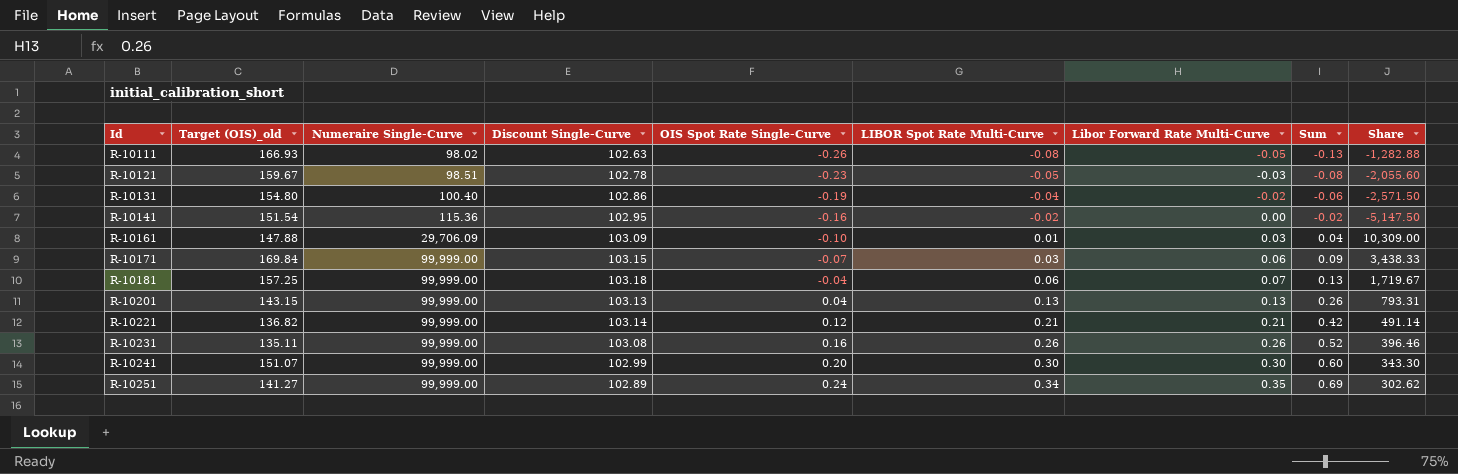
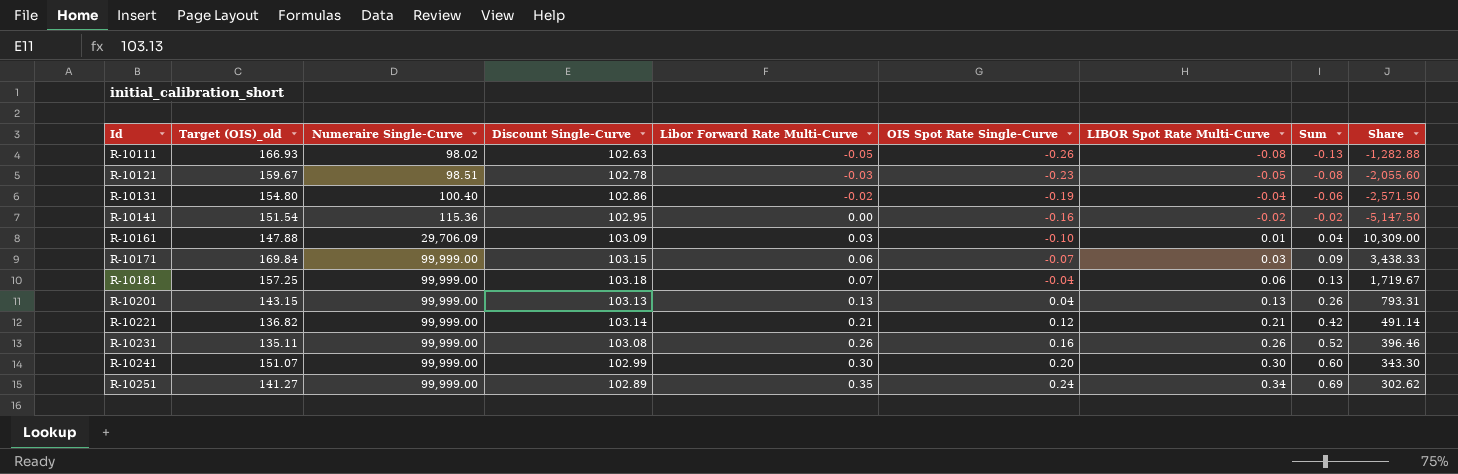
column Libor Forward Rate Multi-Curve | position: 7 -> 5

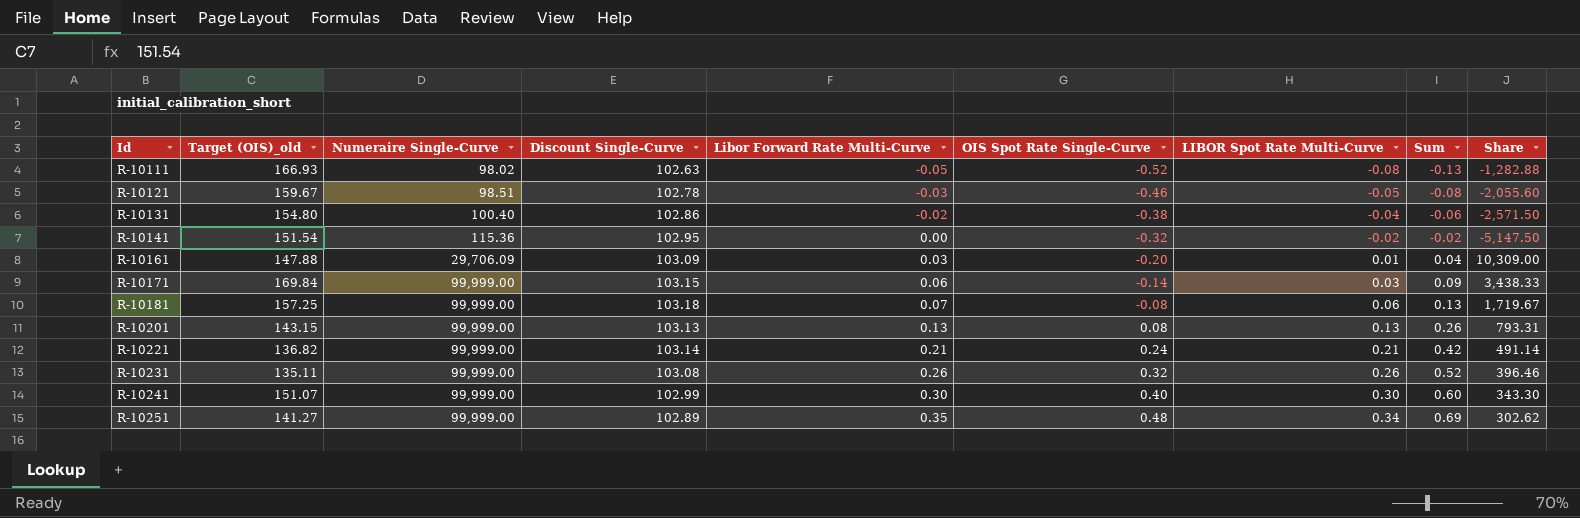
R-10111 | OIS Spot Rate Single-Curve: -0.26 -> -0.52
R-10121 | OIS Spot Rate Single-Curve: -0.23 -> -0.46
R-10131 | OIS Spot Rate Single-Curve: -0.19 -> -0.38
R-10141 | OIS Spot Rate Single-Curve: -0.16 -> -0.32
R-10161 | OIS Spot Rate Single-Curve: -0.10 -> -0.20
R-10171 | OIS Spot Rate Single-Curve: -0.07 -> -0.14
R-10181 | OIS Spot Rate Single-Curve: -0.04 -> -0.08
R-10201 | OIS Spot Rate Single-Curve: 0.04 -> 0.08
R-10221 | OIS Spot Rate Single-Curve: 0.12 -> 0.24
R-10231 | OIS Spot Rate Single-Curve: 0.16 -> 0.32
R-10241 | OIS Spot Rate Single-Curve: 0.20 -> 0.40
R-10251 | OIS Spot Rate Single-Curve: 0.24 -> 0.48

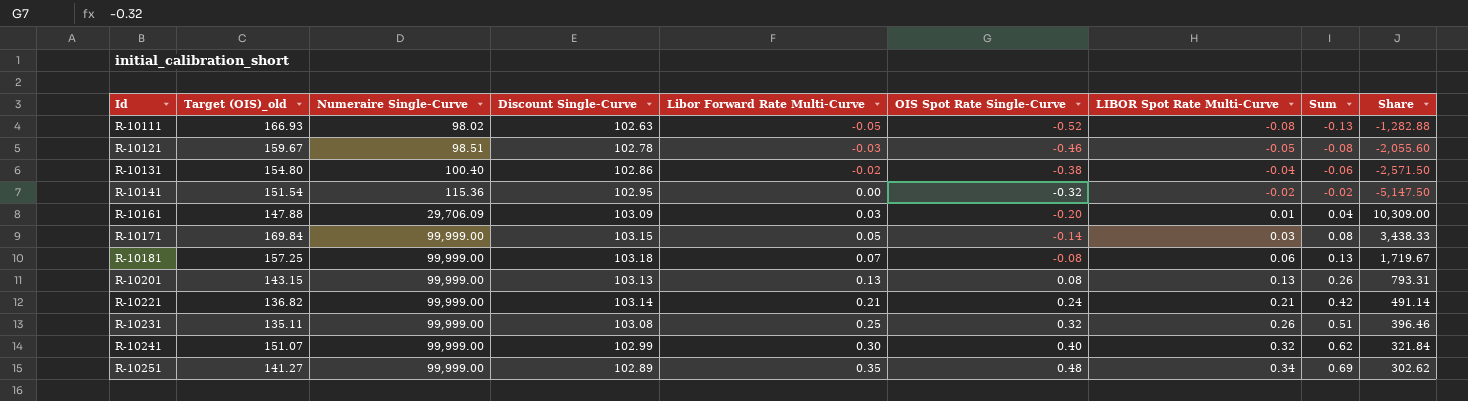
R-10171 | Libor Forward Rate Multi-Curve: 0.06 -> 0.05
R-10171 | Sum: 0.09 -> 0.08
R-10231 | Libor Forward Rate Multi-Curve: 0.26 -> 0.25
R-10231 | Sum: 0.52 -> 0.51
R-10241 | LIBOR Spot Rate Multi-Curve: 0.30 -> 0.32
R-10241 | Sum: 0.60 -> 0.62
R-10241 | Share: 343.30 -> 321.84

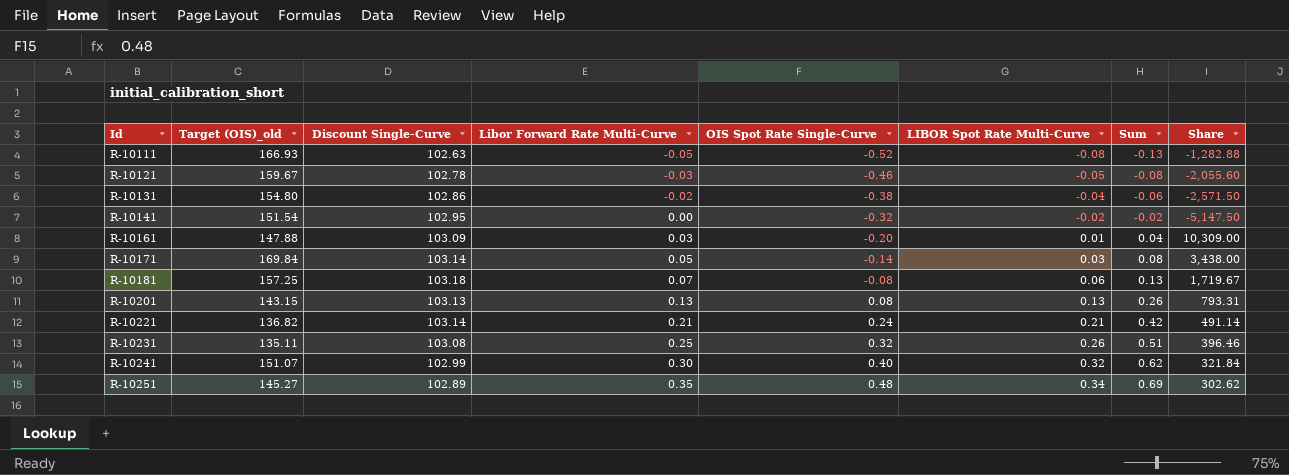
column Numeraire Single-Curve | position: 3 -> none
R-10171 | Discount Single-Curve: 103.15 -> 103.14
R-10171 | Share: 3,438.33 -> 3,438.00
R-10251 | Target (OIS)_old: 141.27 -> 145.27

